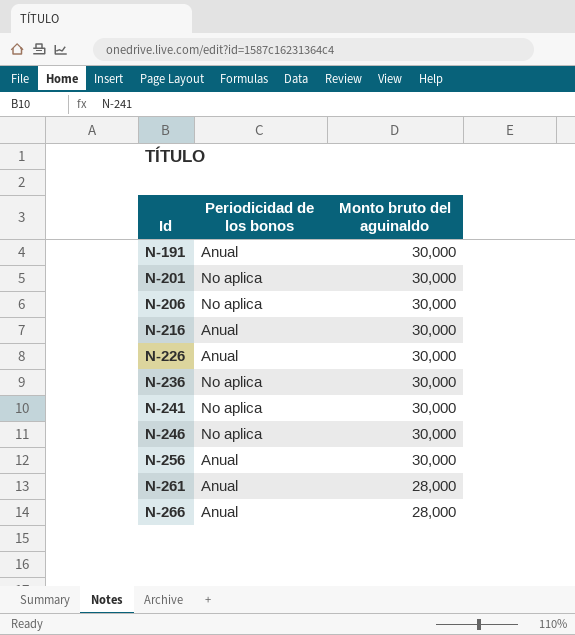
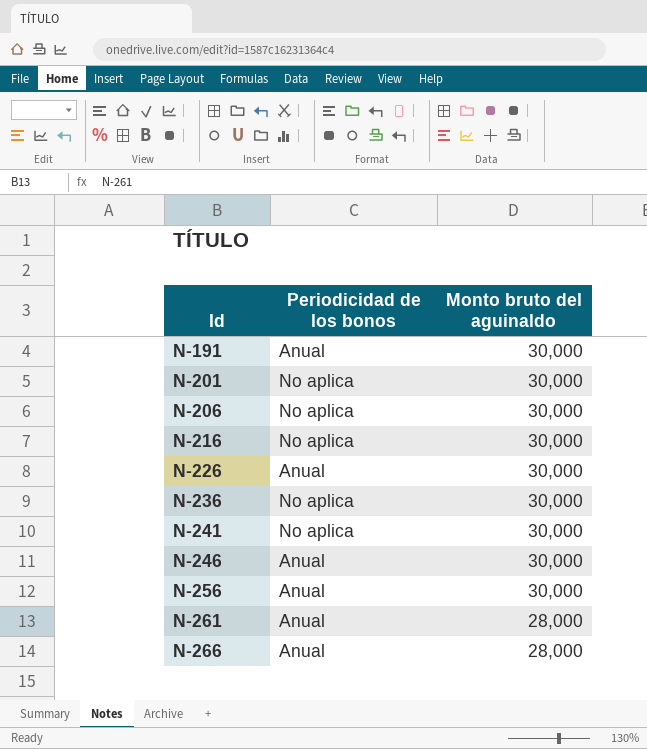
N-216 | Periodicidad de los bonos: Anual -> No aplica
N-246 | Periodicidad de los bonos: No aplica -> Anual

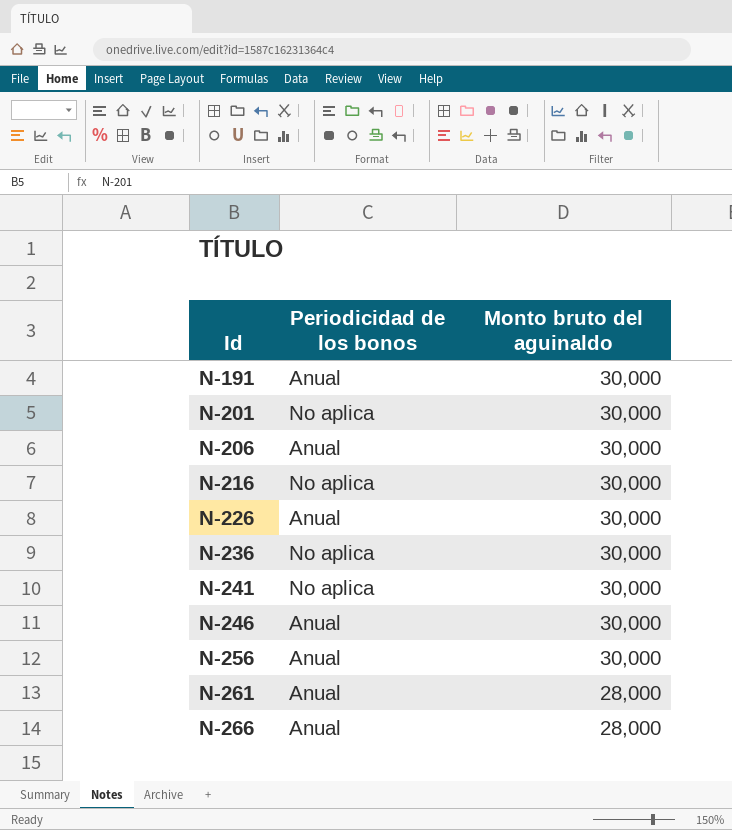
N-206 | Periodicidad de los bonos: No aplica -> Anual

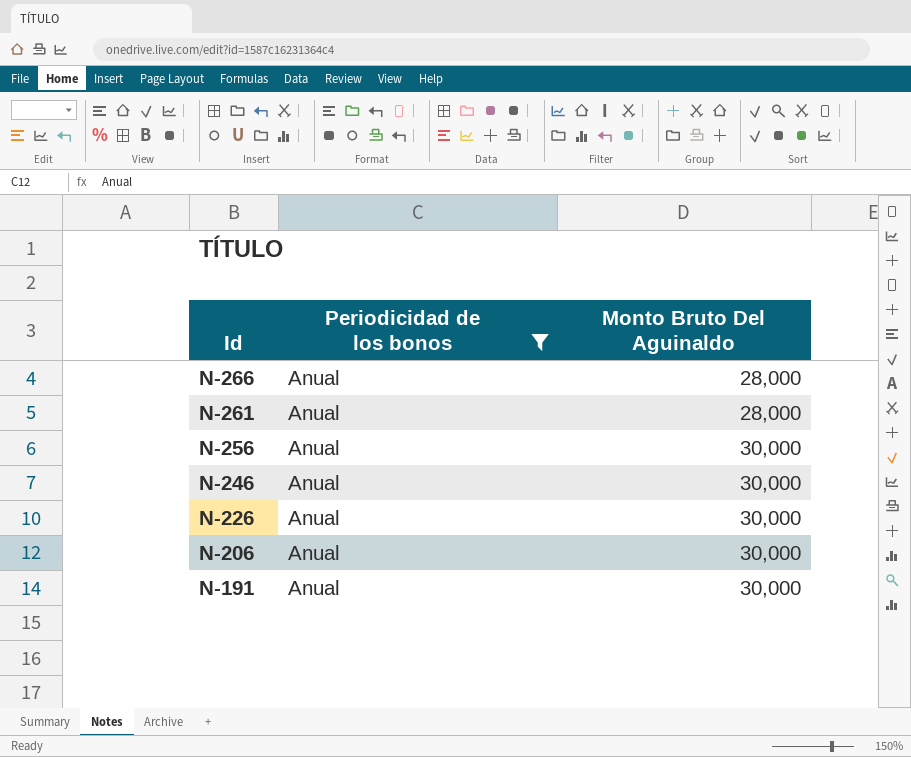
filter: none -> Periodicidad de los bonos = Anual
row order: Id ascending -> Id descending
column name: Monto bruto del aguinaldo -> Monto Bruto Del Aguinaldo

